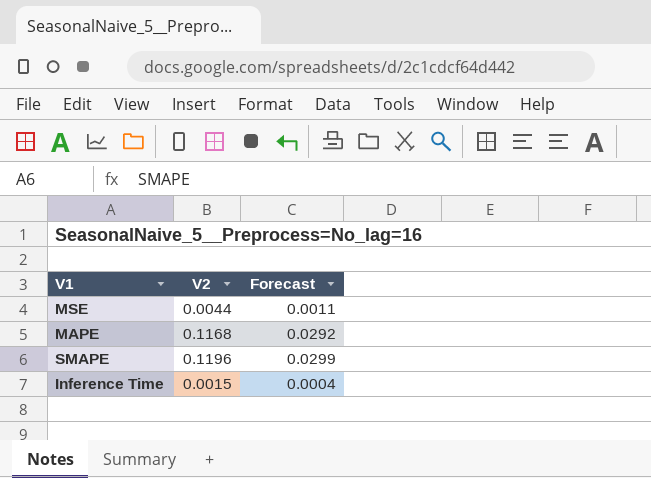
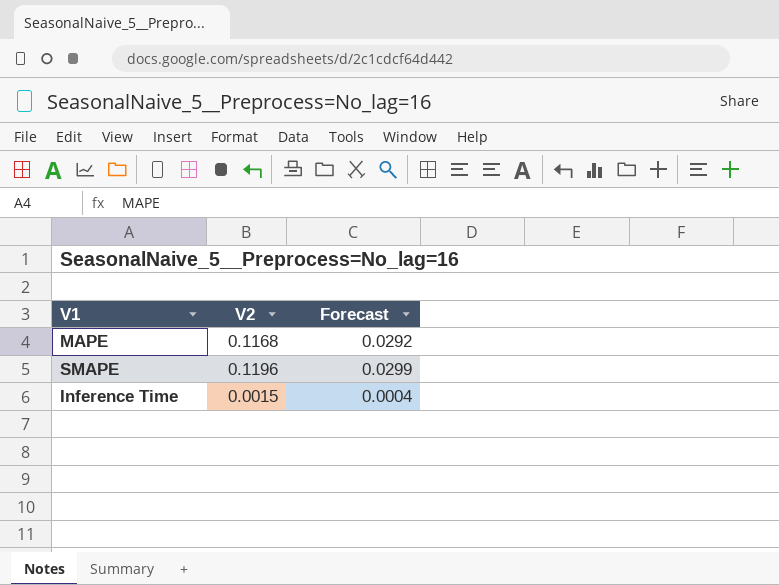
row MSE: 0.0044 | 0.0011 -> none

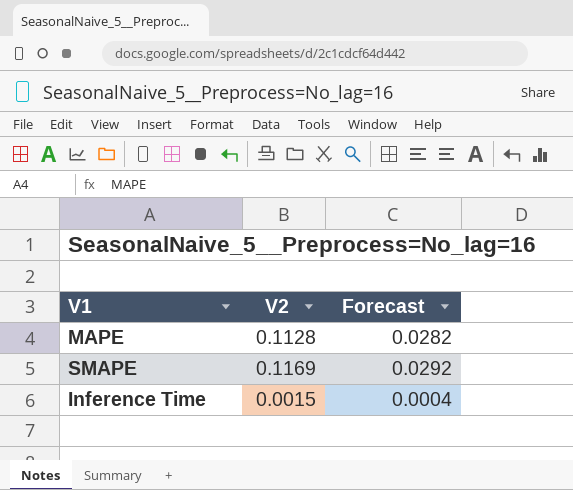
MAPE | V2: 0.1168 -> 0.1128
MAPE | Forecast: 0.0292 -> 0.0282
SMAPE | V2: 0.1196 -> 0.1169
SMAPE | Forecast: 0.0299 -> 0.0292

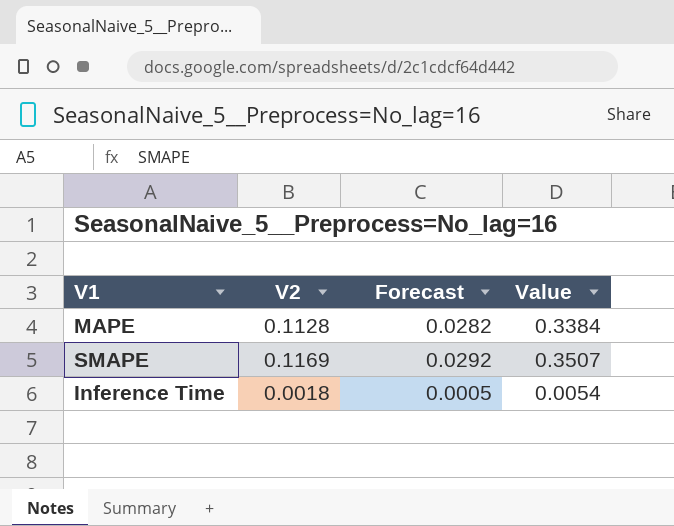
column Value | formula: none -> [V2] * 3
Inference Time | V2: 0.0015 -> 0.0018
Inference Time | Forecast: 0.0004 -> 0.0005

